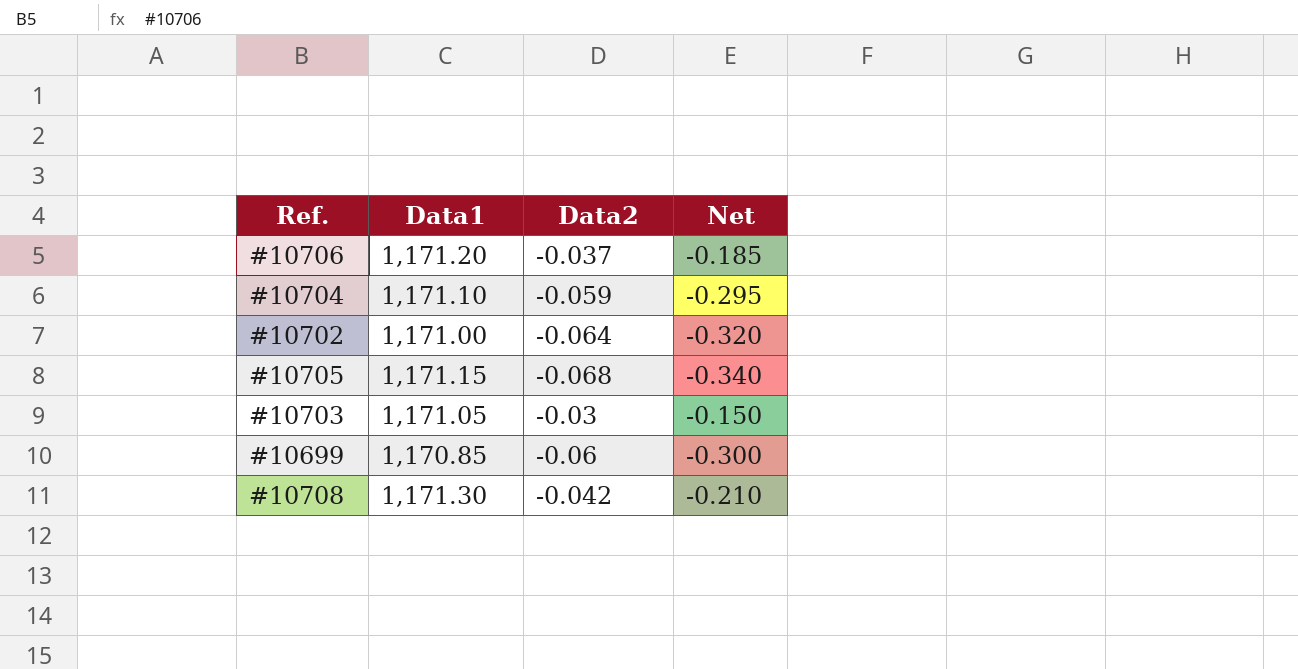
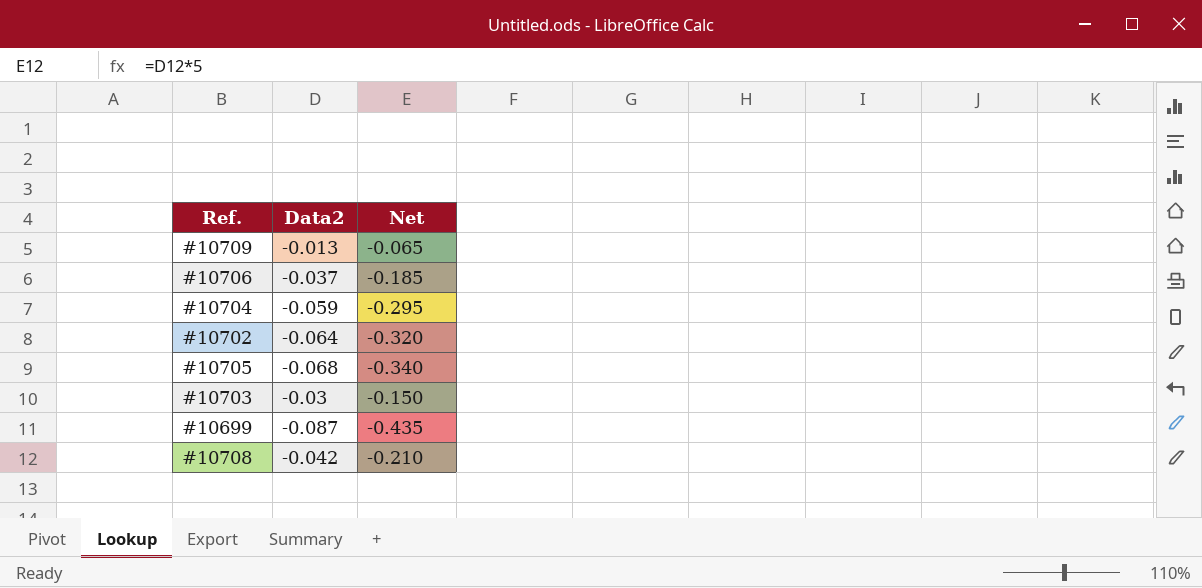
column Data1 | position: 2 -> none
row #10709: none -> -0.013 | -0.065
#10699 | Data2: -0.06 -> -0.087
#10699 | Net: -0.300 -> -0.435

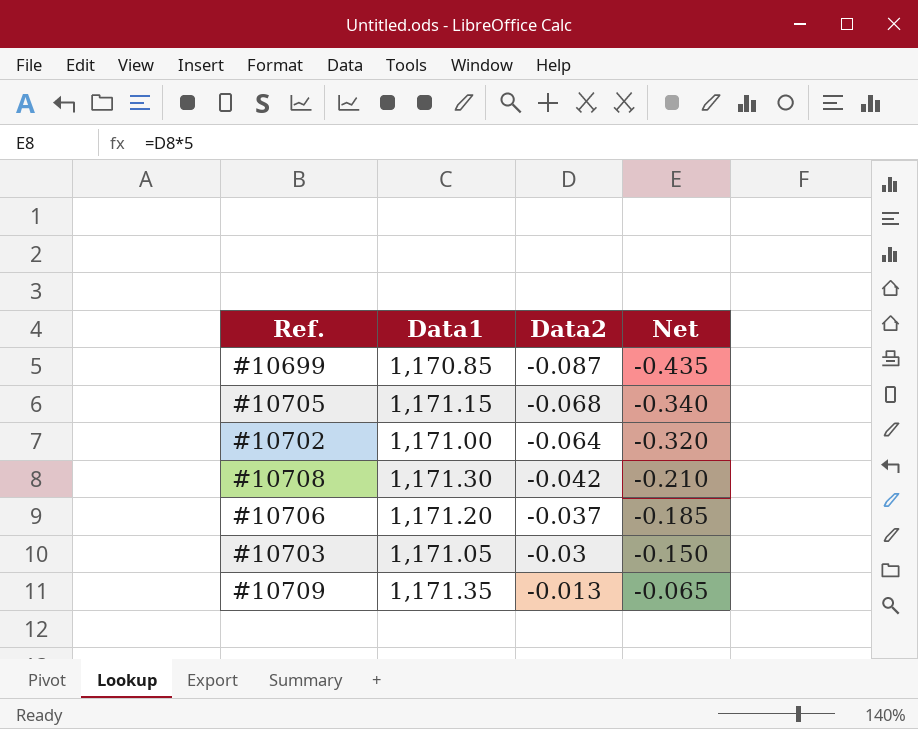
row order: none -> Data2 ascending
column Data1 | position: none -> 2
row #10704: -0.059 | -0.295 -> none

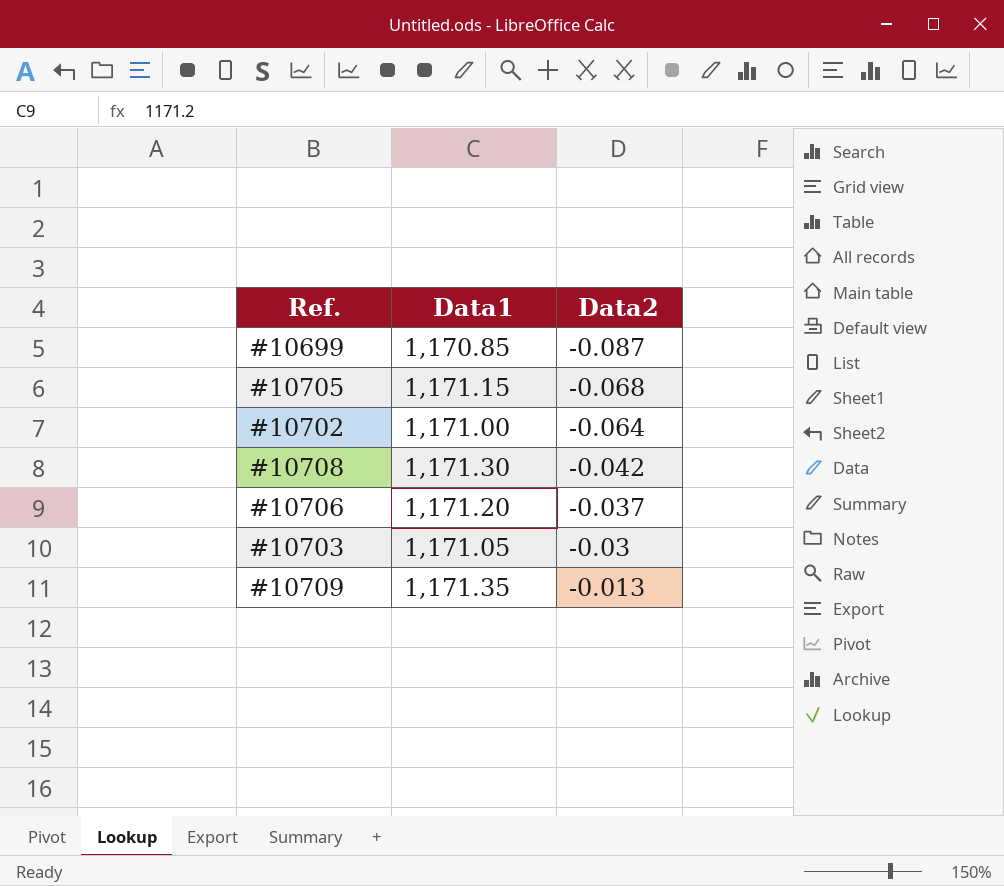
column Net | formula: [Data2] * 5 -> none

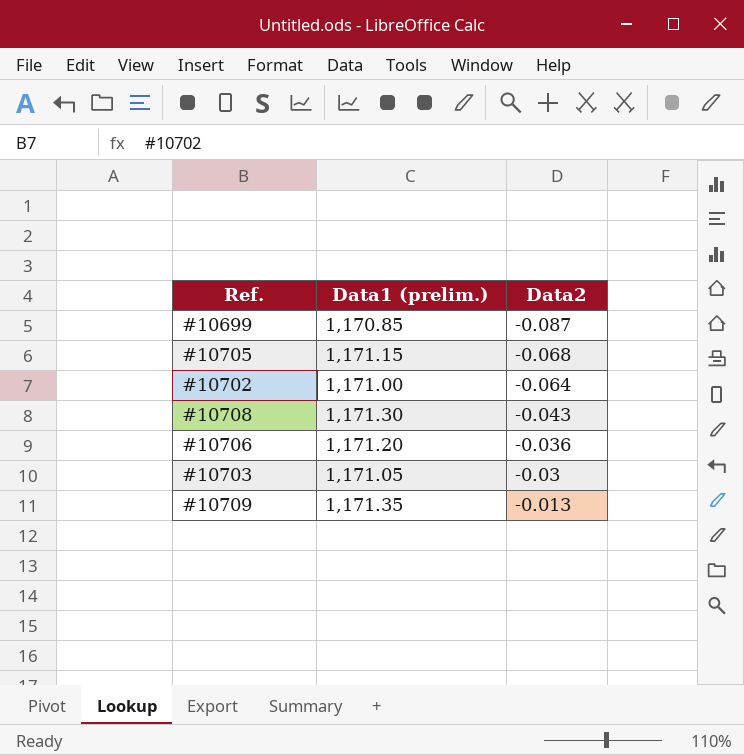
column name: Data1 -> Data1 (prelim.)
#10708 | Data2: -0.042 -> -0.043
#10706 | Data2: -0.037 -> -0.036

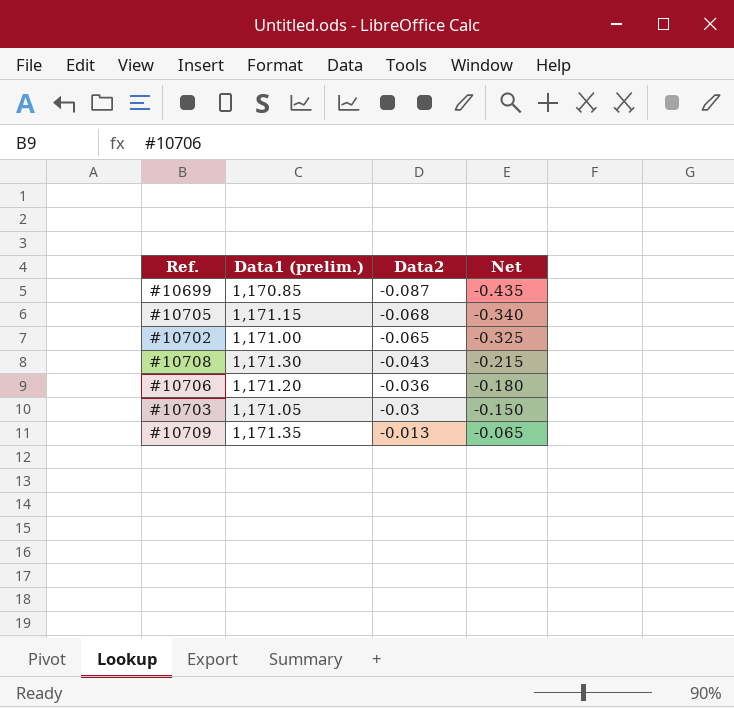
column Net | formula: none -> [Data2] * 5
#10702 | Data2: -0.064 -> -0.065

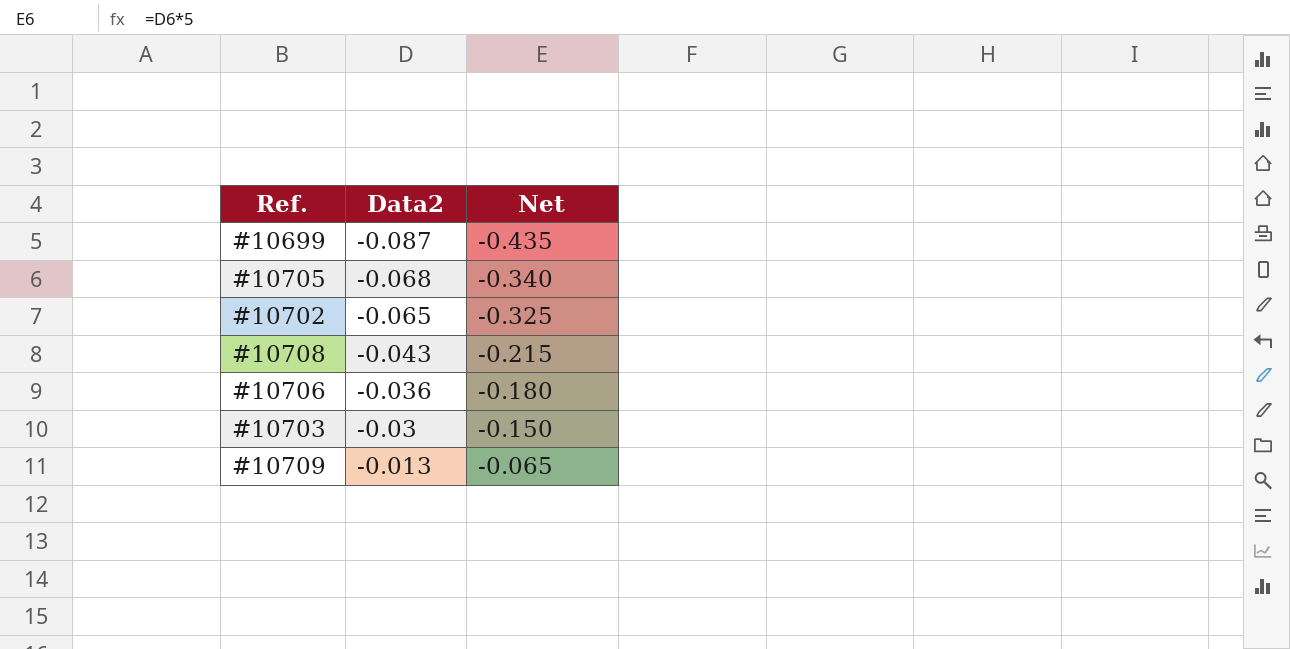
column Data1 (prelim.) | position: 2 -> none

